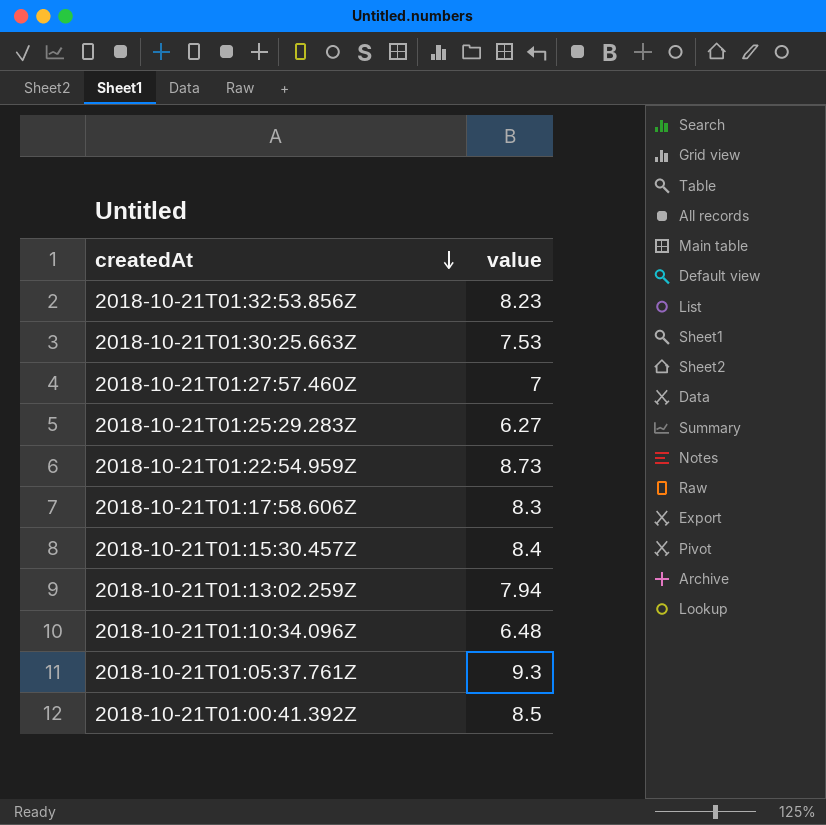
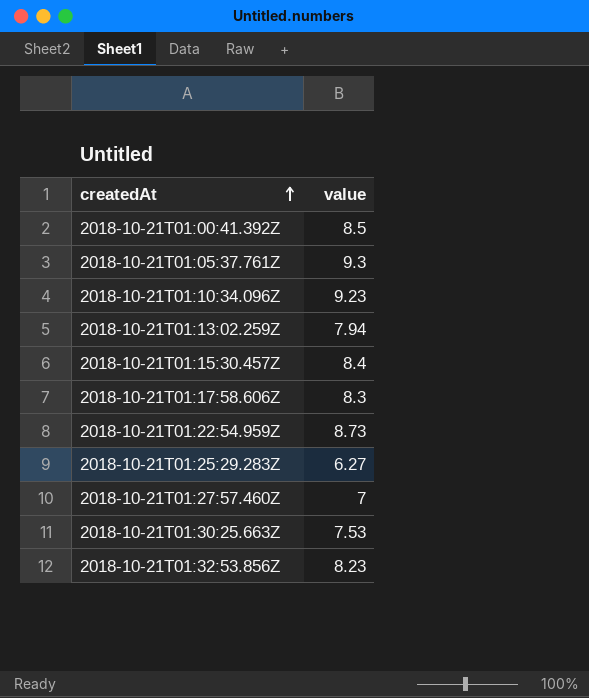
row order: createdAt descending -> createdAt ascending
2018-10-21T01:10:34.096Z | value: 6.48 -> 9.23

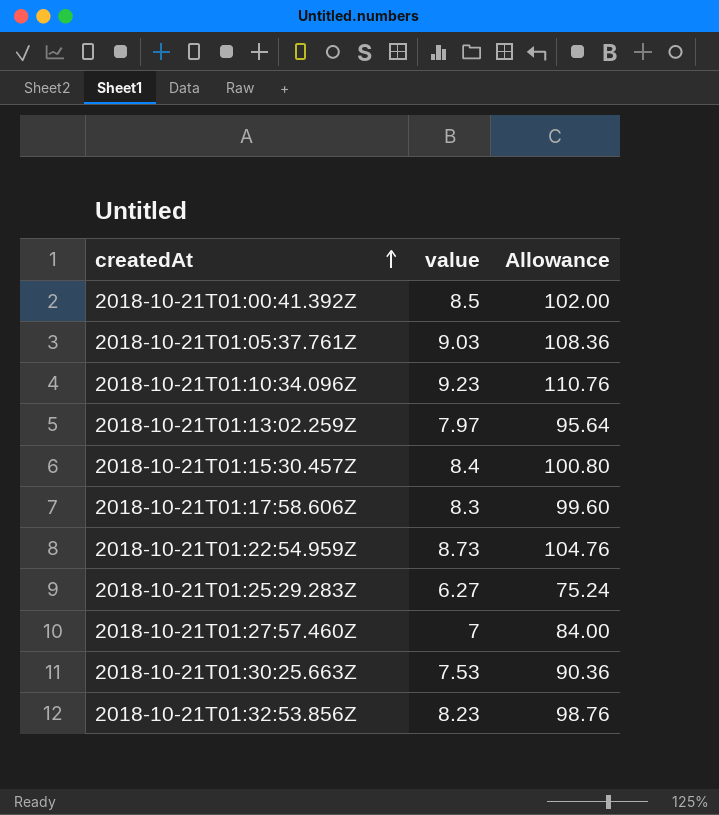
column Allowance | formula: none -> [value] * 12
2018-10-21T01:05:37.761Z | value: 9.3 -> 9.03
2018-10-21T01:13:02.259Z | value: 7.94 -> 7.97

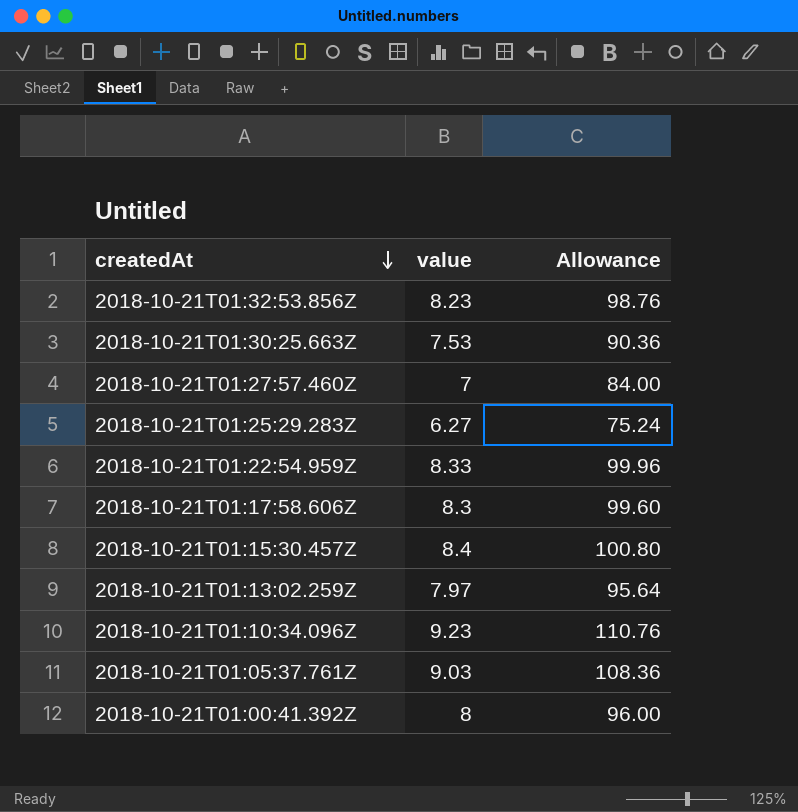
row order: createdAt ascending -> createdAt descending
2018-10-21T01:22:54.959Z | value: 8.73 -> 8.33
2018-10-21T01:22:54.959Z | Allowance: 104.76 -> 99.96
2018-10-21T01:00:41.392Z | value: 8.5 -> 8
2018-10-21T01:00:41.392Z | Allowance: 102.00 -> 96.00

